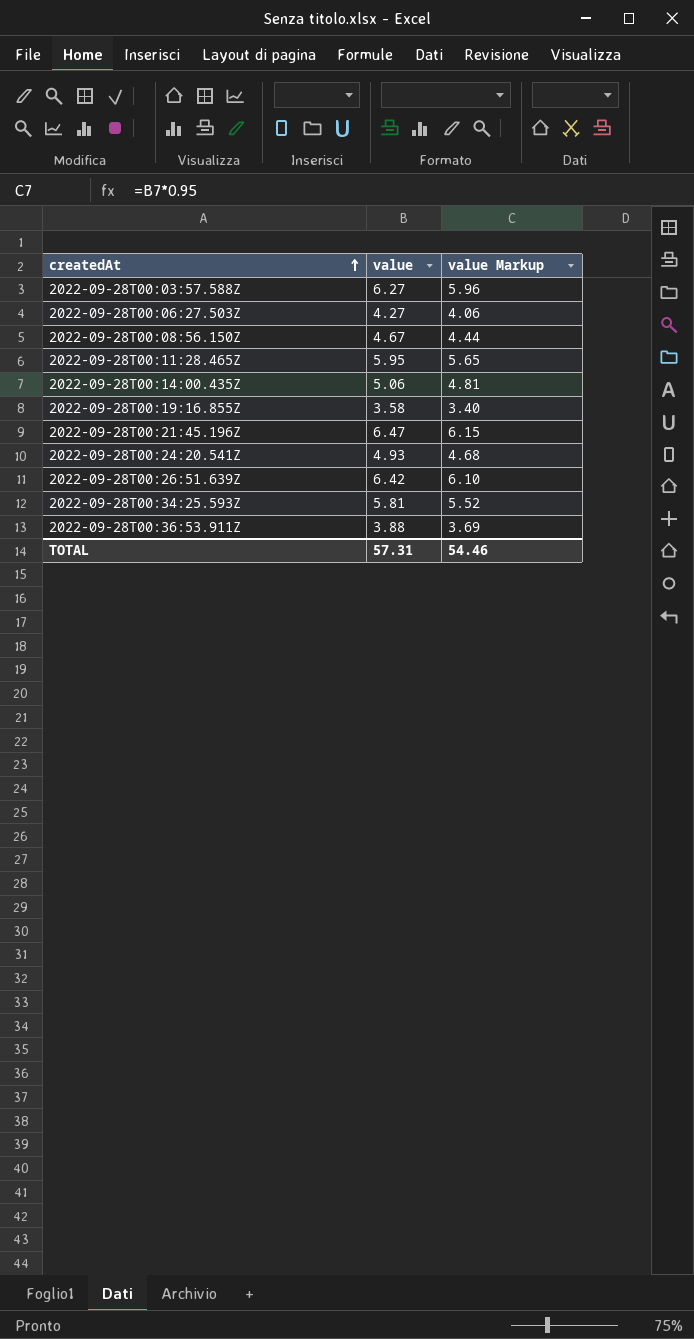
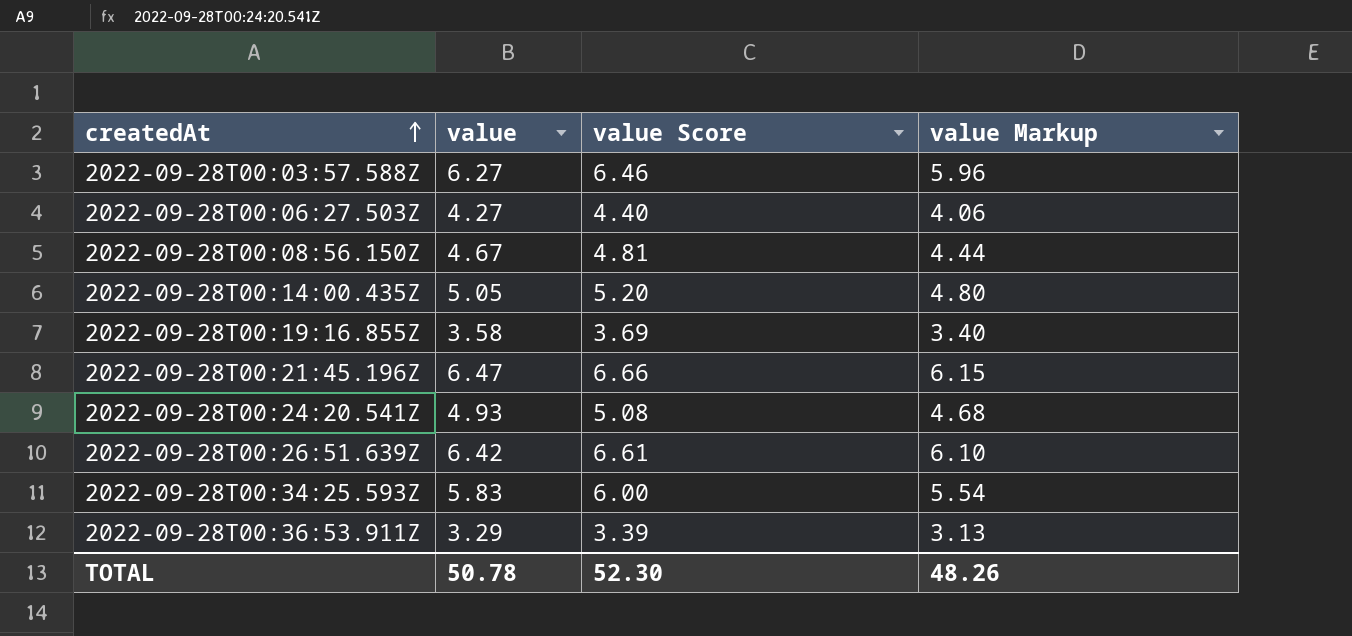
column value Score | formula: none -> [value] * 1.03
row 2022-09-28T00:11:28.465Z: 5.95 | 5.65 -> none
2022-09-28T00:14:00.435Z | value: 5.06 -> 5.05
2022-09-28T00:14:00.435Z | value Markup: 4.81 -> 4.80
2022-09-28T00:34:25.593Z | value: 5.81 -> 5.83
2022-09-28T00:34:25.593Z | value Markup: 5.52 -> 5.54
2022-09-28T00:36:53.911Z | value: 3.88 -> 3.29
2022-09-28T00:36:53.911Z | value Markup: 3.69 -> 3.13
TOTAL | value: 57.31 -> 50.78
TOTAL | value Markup: 54.46 -> 48.26

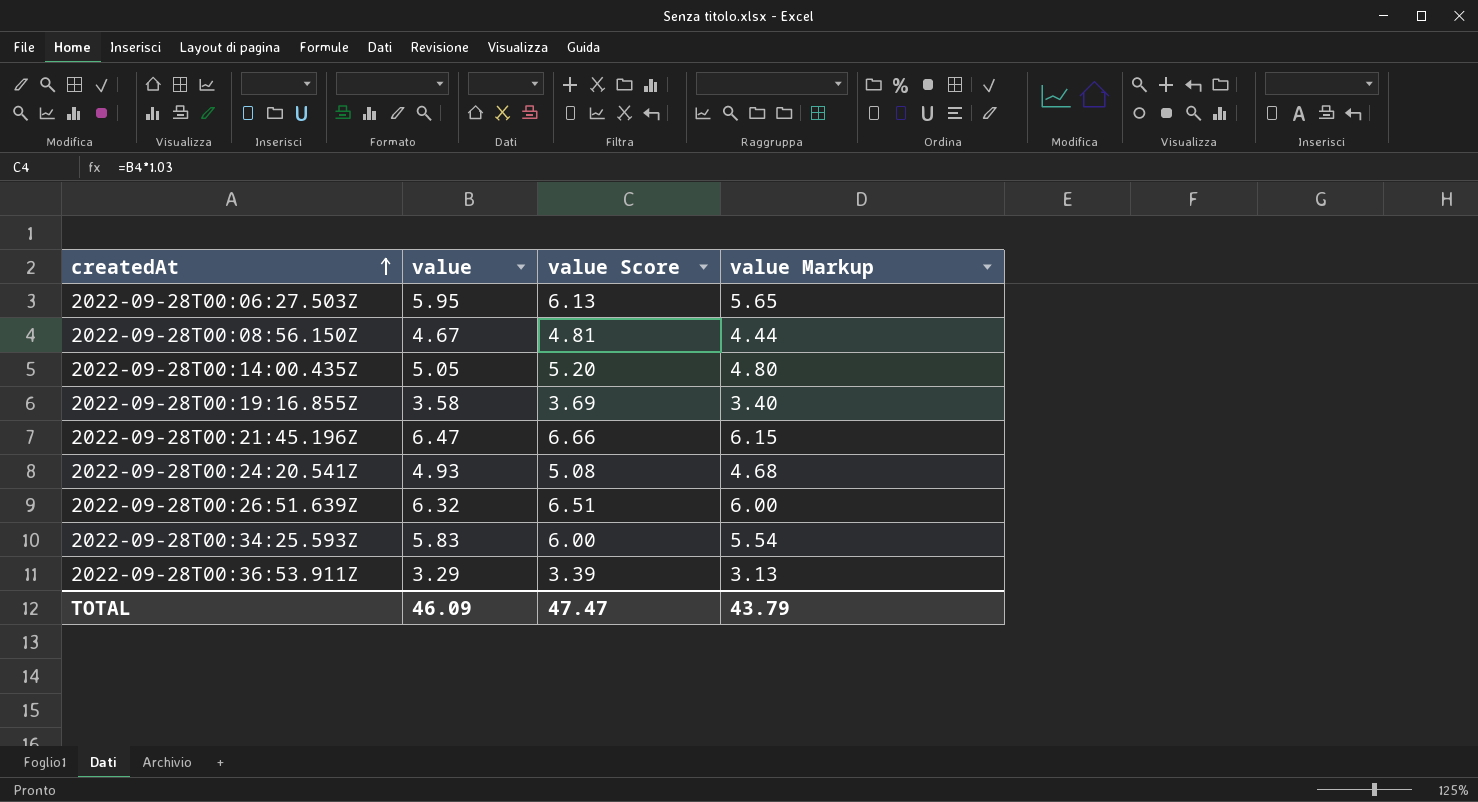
row 2022-09-28T00:03:57.588Z: 6.27 | 6.46 | 5.96 -> none
2022-09-28T00:06:27.503Z | value: 4.27 -> 5.95
2022-09-28T00:06:27.503Z | value Score: 4.40 -> 6.13
2022-09-28T00:06:27.503Z | value Markup: 4.06 -> 5.65
2022-09-28T00:26:51.639Z | value: 6.42 -> 6.32
2022-09-28T00:26:51.639Z | value Score: 6.61 -> 6.51
2022-09-28T00:26:51.639Z | value Markup: 6.10 -> 6.00
TOTAL | value: 50.78 -> 46.09
TOTAL | value Score: 52.30 -> 47.47
TOTAL | value Markup: 48.26 -> 43.79

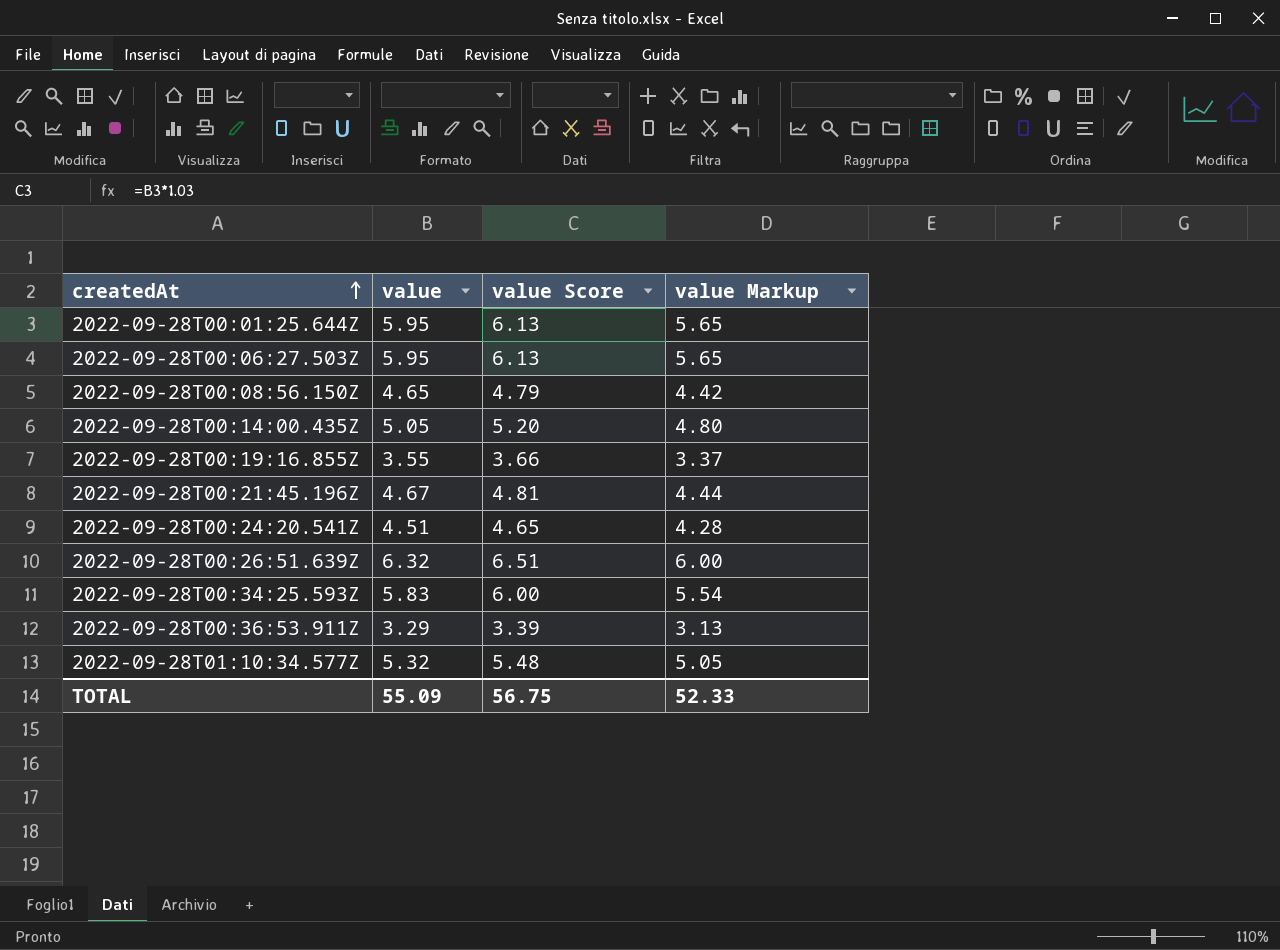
row 2022-09-28T00:01:25.644Z: none -> 5.95 | 6.13 | 5.65
2022-09-28T00:08:56.150Z | value: 4.67 -> 4.65
2022-09-28T00:08:56.150Z | value Score: 4.81 -> 4.79
2022-09-28T00:08:56.150Z | value Markup: 4.44 -> 4.42
2022-09-28T00:19:16.855Z | value: 3.58 -> 3.55
2022-09-28T00:19:16.855Z | value Score: 3.69 -> 3.66
2022-09-28T00:19:16.855Z | value Markup: 3.40 -> 3.37
2022-09-28T00:21:45.196Z | value: 6.47 -> 4.67
2022-09-28T00:21:45.196Z | value Score: 6.66 -> 4.81
2022-09-28T00:21:45.196Z | value Markup: 6.15 -> 4.44
2022-09-28T00:24:20.541Z | value: 4.93 -> 4.51
2022-09-28T00:24:20.541Z | value Score: 5.08 -> 4.65
2022-09-28T00:24:20.541Z | value Markup: 4.68 -> 4.28
row 2022-09-28T01:10:34.577Z: none -> 5.32 | 5.48 | 5.05
TOTAL | value: 46.09 -> 55.09
TOTAL | value Score: 47.47 -> 56.75
TOTAL | value Markup: 43.79 -> 52.33

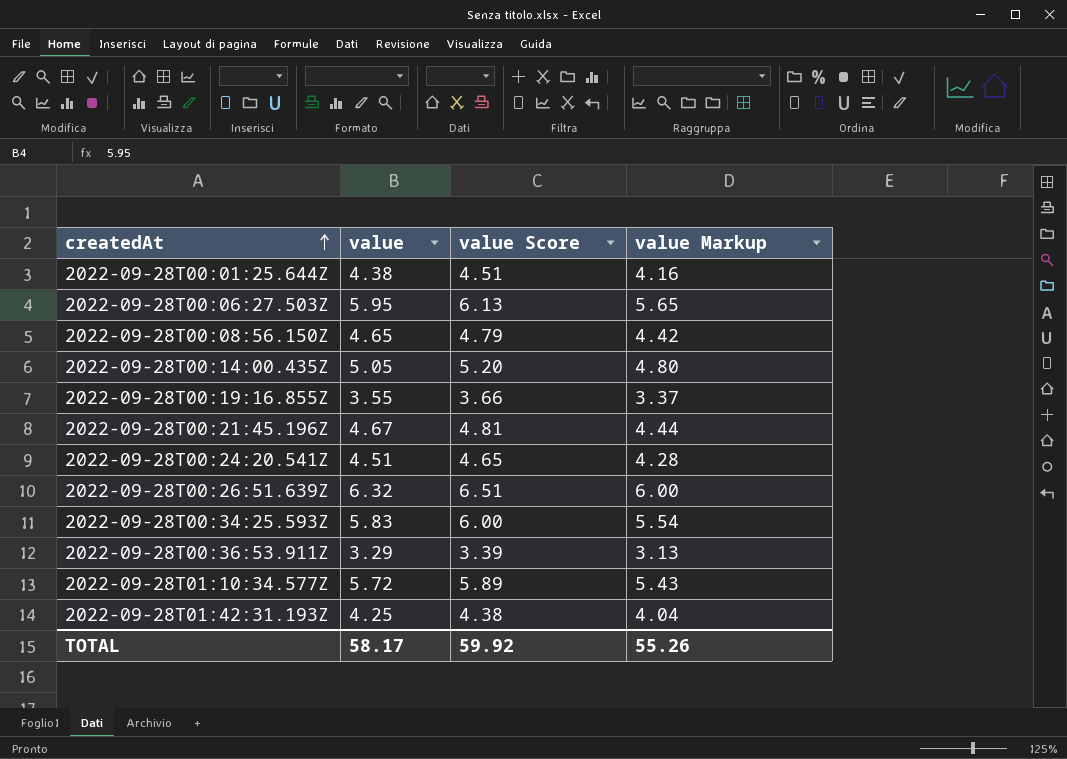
2022-09-28T00:01:25.644Z | value: 5.95 -> 4.38
2022-09-28T00:01:25.644Z | value Score: 6.13 -> 4.51
2022-09-28T00:01:25.644Z | value Markup: 5.65 -> 4.16
2022-09-28T01:10:34.577Z | value: 5.32 -> 5.72
2022-09-28T01:10:34.577Z | value Score: 5.48 -> 5.89
2022-09-28T01:10:34.577Z | value Markup: 5.05 -> 5.43
row 2022-09-28T01:42:31.193Z: none -> 4.25 | 4.38 | 4.04
TOTAL | value: 55.09 -> 58.17
TOTAL | value Score: 56.75 -> 59.92
TOTAL | value Markup: 52.33 -> 55.26

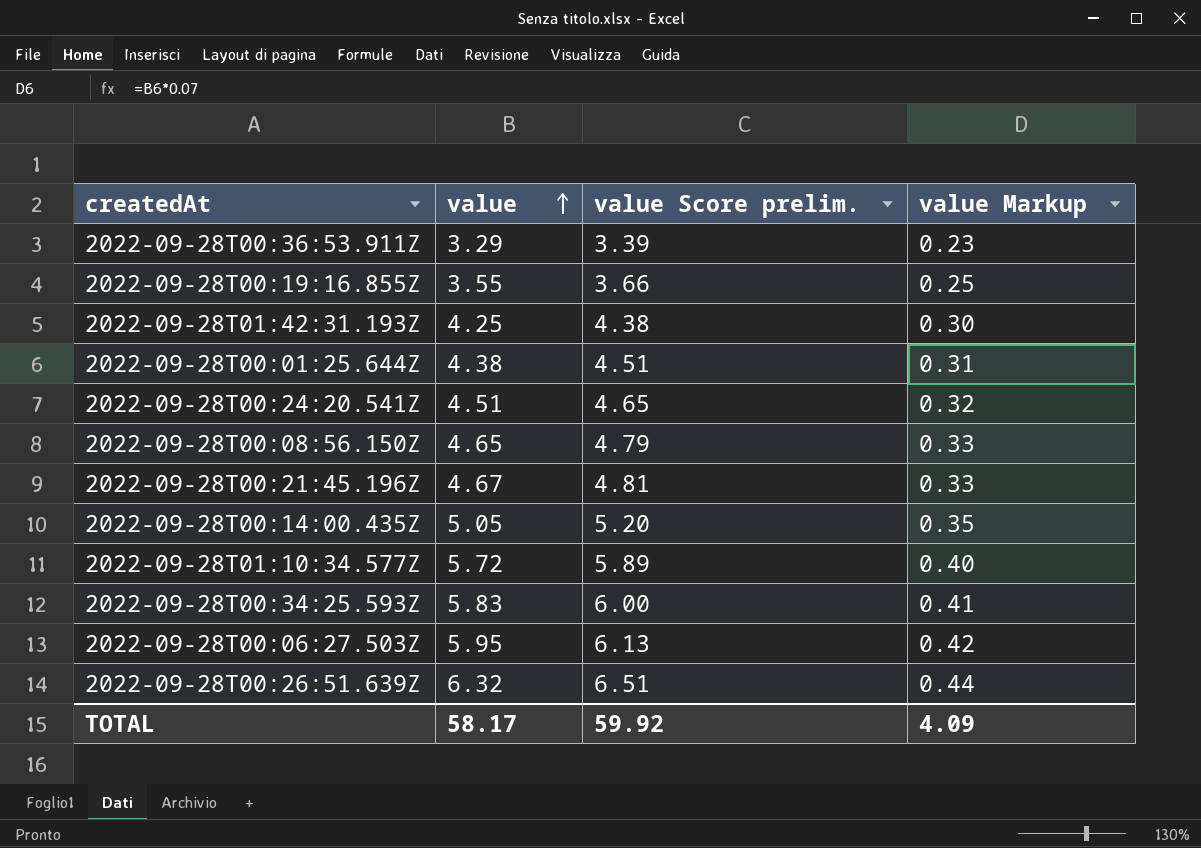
row order: createdAt ascending -> value ascending
column name: value Score -> value Score prelim.
column value Markup | formula: [value] * 0.95 -> [value] * 0.07
TOTAL | value Markup: 55.26 -> 4.09

